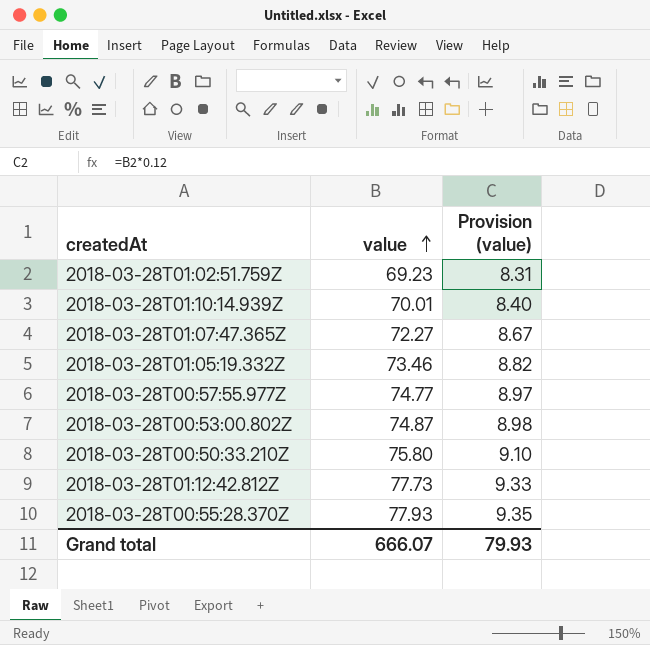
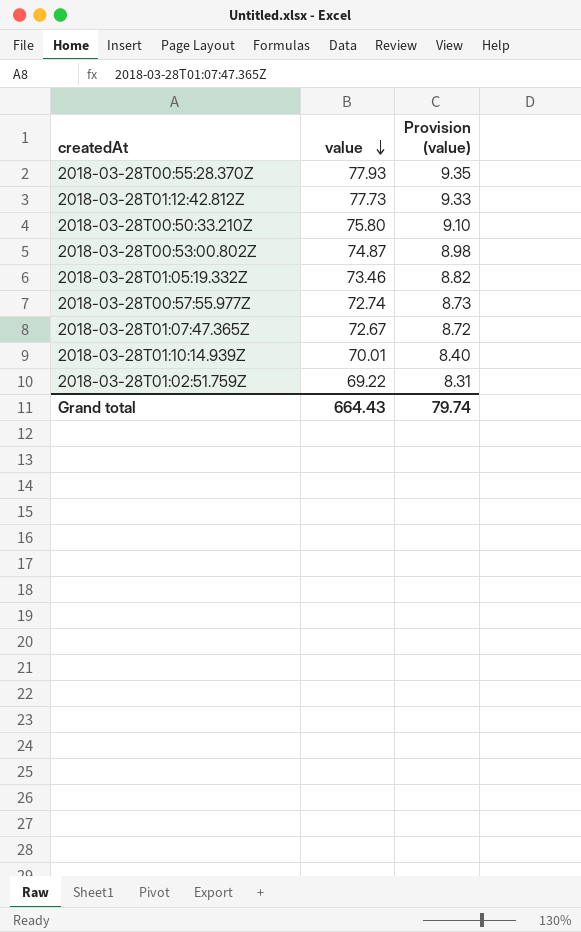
row order: value ascending -> value descending
2018-03-28T00:57:55.977Z | value: 74.77 -> 72.74
2018-03-28T00:57:55.977Z | Provision (value): 8.97 -> 8.73
2018-03-28T01:07:47.365Z | value: 72.27 -> 72.67
2018-03-28T01:07:47.365Z | Provision (value): 8.67 -> 8.72
2018-03-28T01:02:51.759Z | value: 69.23 -> 69.22
Grand total | value: 666.07 -> 664.43
Grand total | Provision (value): 79.93 -> 79.74

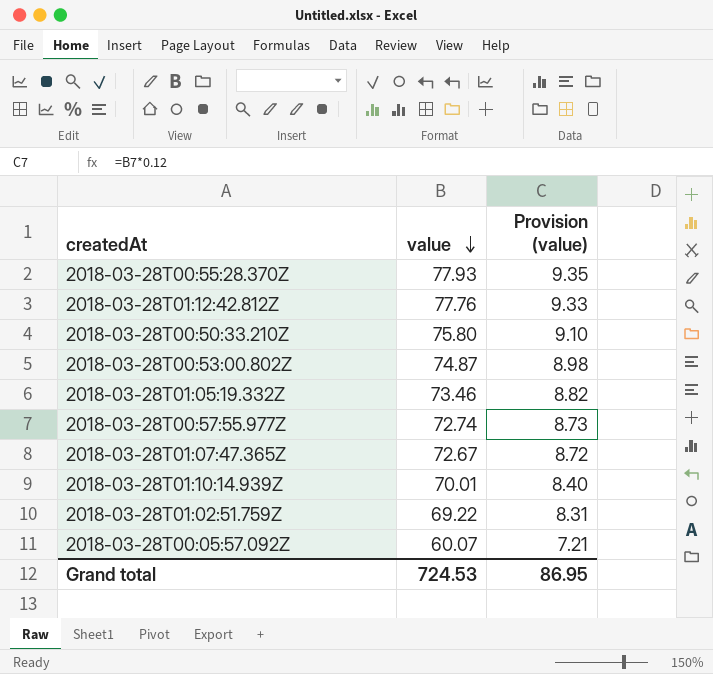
2018-03-28T01:12:42.812Z | value: 77.73 -> 77.76
row 2018-03-28T00:05:57.092Z: none -> 60.07 | 7.21
Grand total | value: 664.43 -> 724.53
Grand total | Provision (value): 79.74 -> 86.95

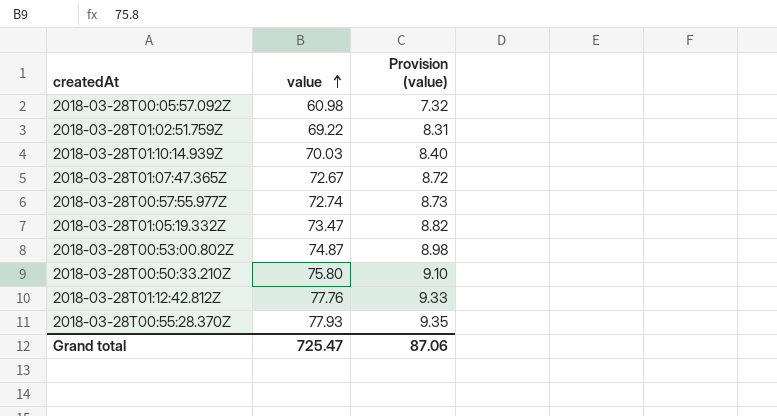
row order: value descending -> value ascending
2018-03-28T00:05:57.092Z | value: 60.07 -> 60.98
2018-03-28T00:05:57.092Z | Provision (value): 7.21 -> 7.32
2018-03-28T01:10:14.939Z | value: 70.01 -> 70.03
2018-03-28T01:05:19.332Z | value: 73.46 -> 73.47
Grand total | value: 724.53 -> 725.47
Grand total | Provision (value): 86.95 -> 87.06

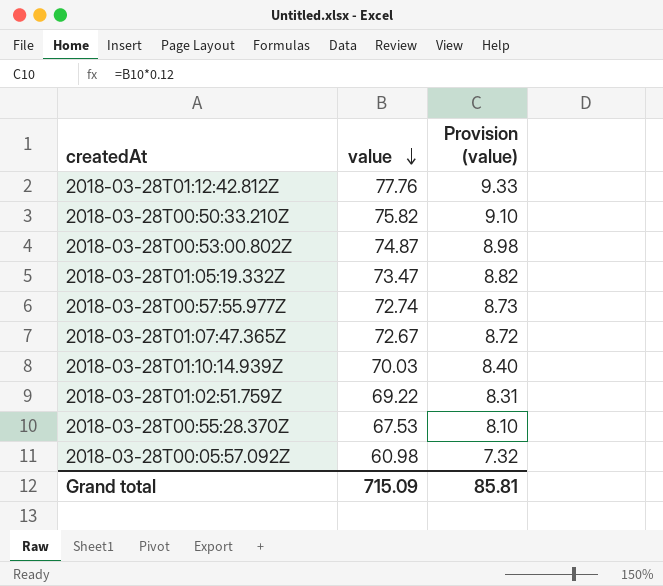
row order: value ascending -> value descending
2018-03-28T00:50:33.210Z | value: 75.80 -> 75.82
2018-03-28T00:55:28.370Z | value: 77.93 -> 67.53
2018-03-28T00:55:28.370Z | Provision (value): 9.35 -> 8.10
Grand total | value: 725.47 -> 715.09
Grand total | Provision (value): 87.06 -> 85.81

